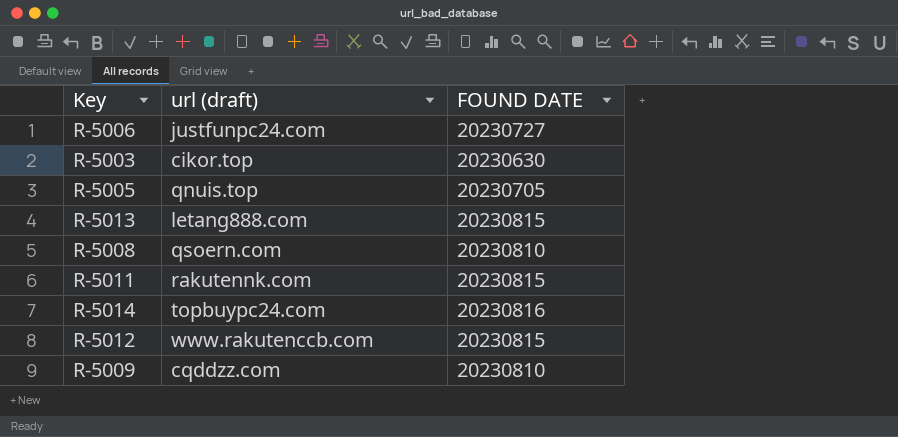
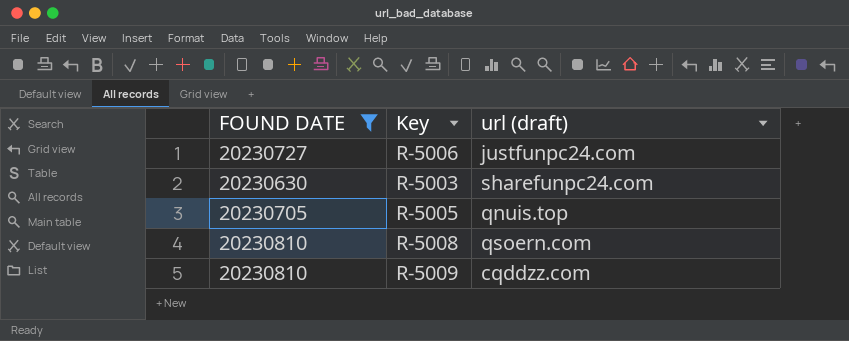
filter: none -> FOUND DATE <= 20230810
column FOUND DATE | position: 3 -> 1
R-5003 | url (draft): cikor.top -> sharefunpc24.com

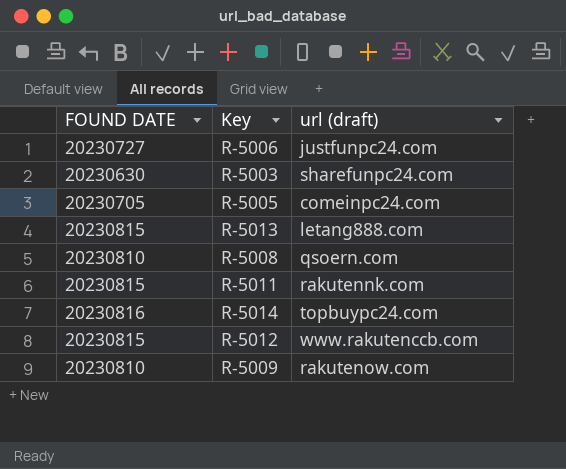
filter: FOUND DATE <= 20230810 -> none
R-5005 | url (draft): qnuis.top -> comeinpc24.com
R-5009 | url (draft): cqddzz.com -> rakutenow.com

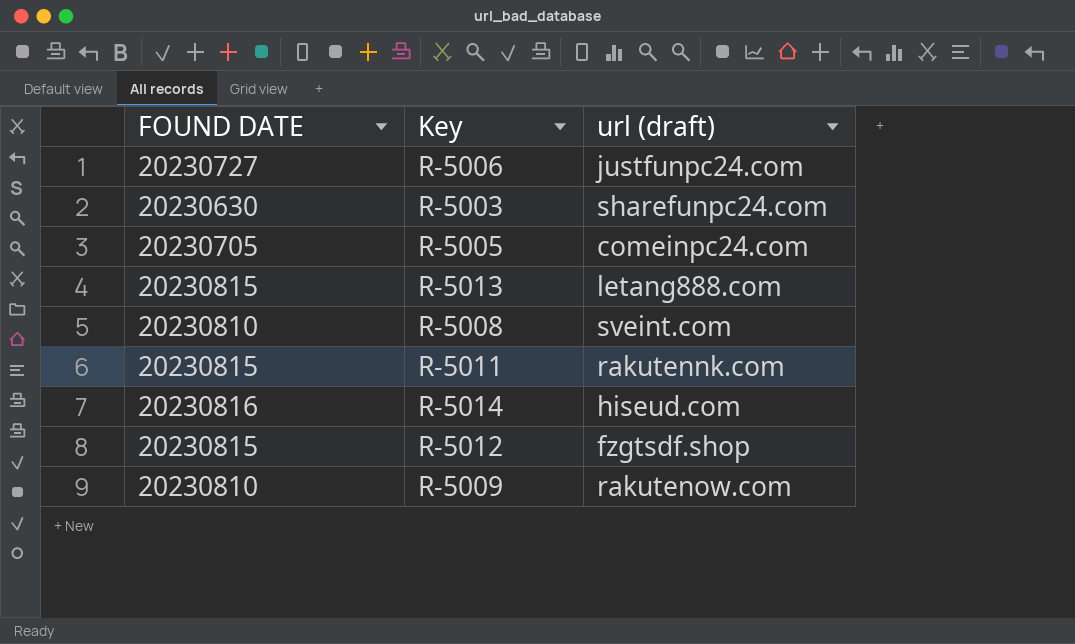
R-5008 | url (draft): qsoern.com -> sveint.com
R-5014 | url (draft): topbuypc24.com -> hiseud.com
R-5012 | url (draft): www.rakutenccb.com -> fzgtsdf.shop

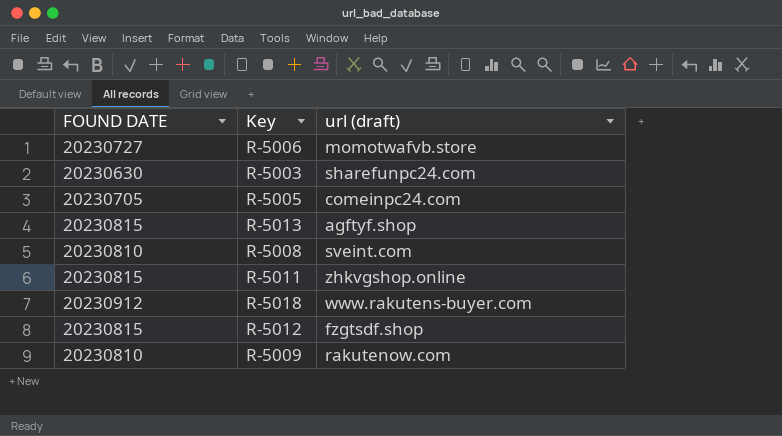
row R-5014: 20230816 | hiseud.com -> none
R-5006 | url (draft): justfunpc24.com -> momotwafvb.store
R-5013 | url (draft): letang888.com -> agftyf.shop
R-5011 | url (draft): rakutennk.com -> zhkvgshop.online
row R-5018: none -> 20230912 | www.rakutens-buyer.com

